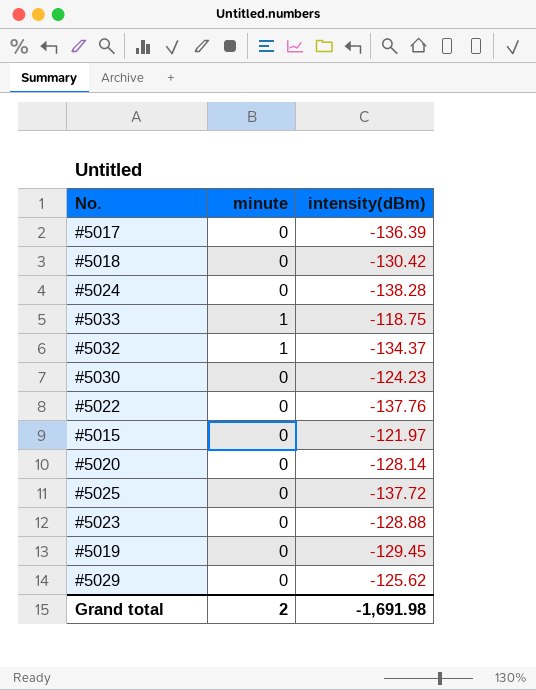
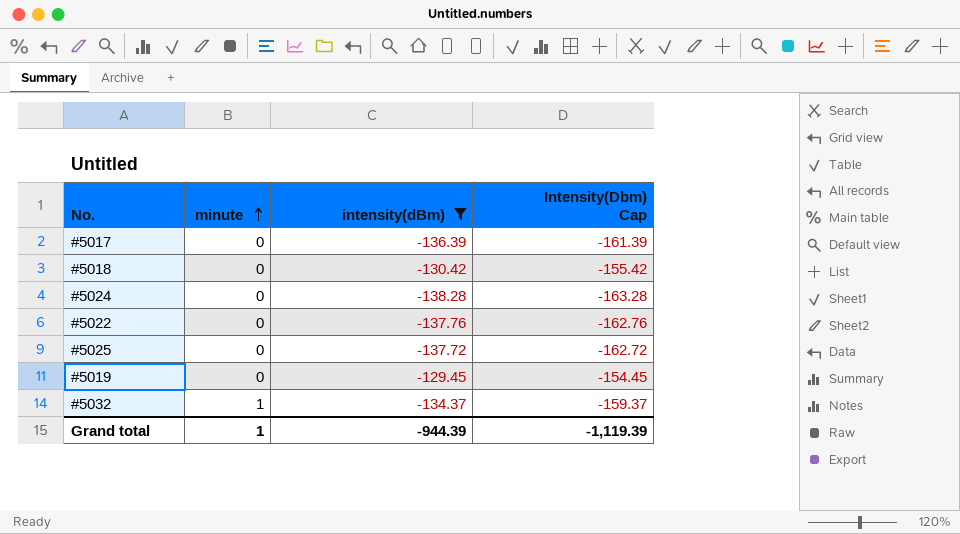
filter: none -> intensity(dBm) <= -129.45
row order: none -> minute ascending
column Intensity(Dbm) Cap | formula: none -> [intensity(dBm)] - 25
Grand total | minute: 2 -> 1
Grand total | intensity(dBm): -1,691.98 -> -944.39

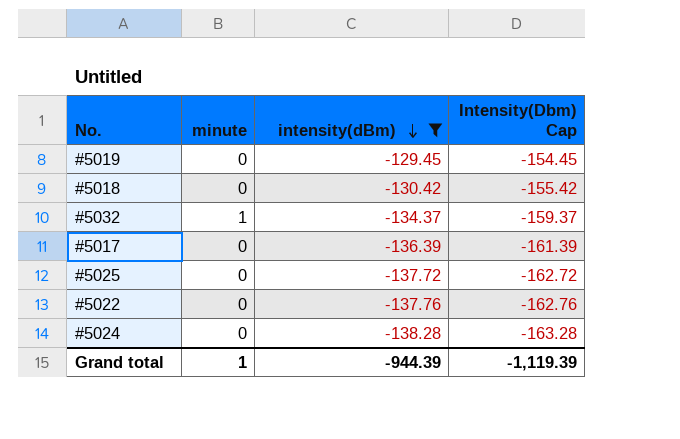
row order: minute ascending -> intensity(dBm) descending

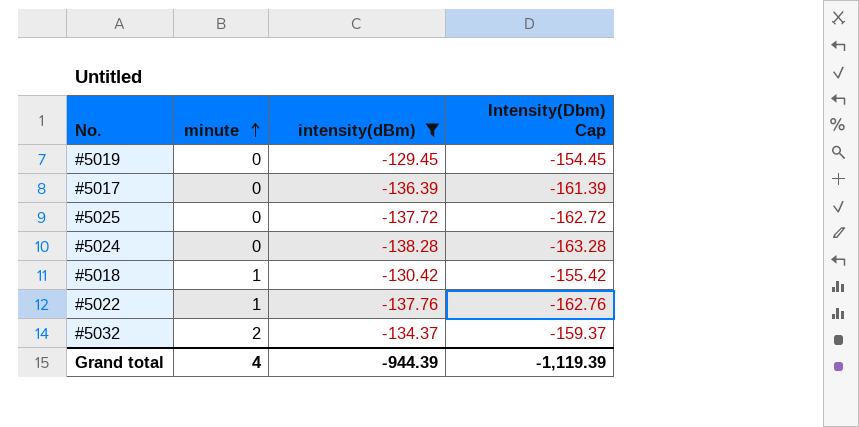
row order: intensity(dBm) descending -> minute ascending
#5018 | minute: 0 -> 1
#5022 | minute: 0 -> 1
#5032 | minute: 1 -> 2
Grand total | minute: 1 -> 4

